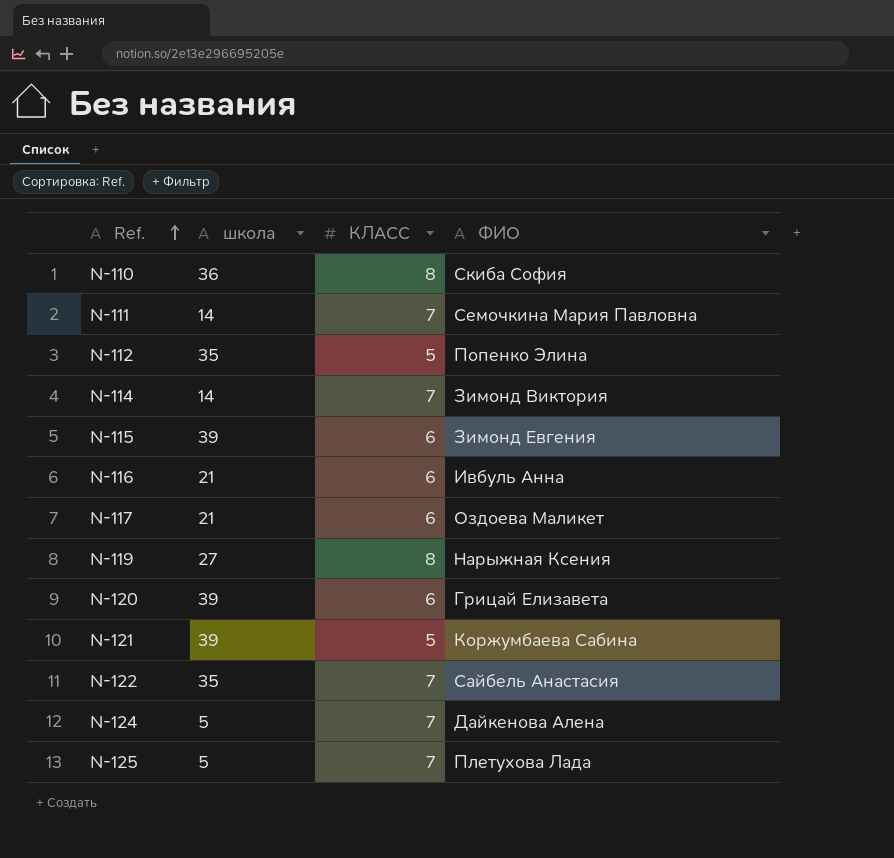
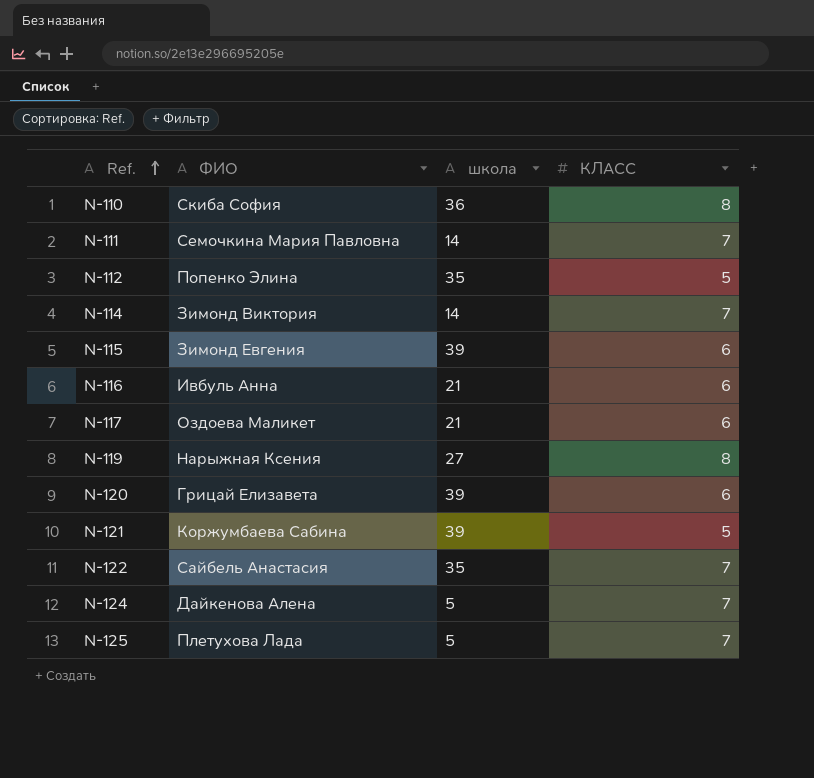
column ФИО | position: 4 -> 2

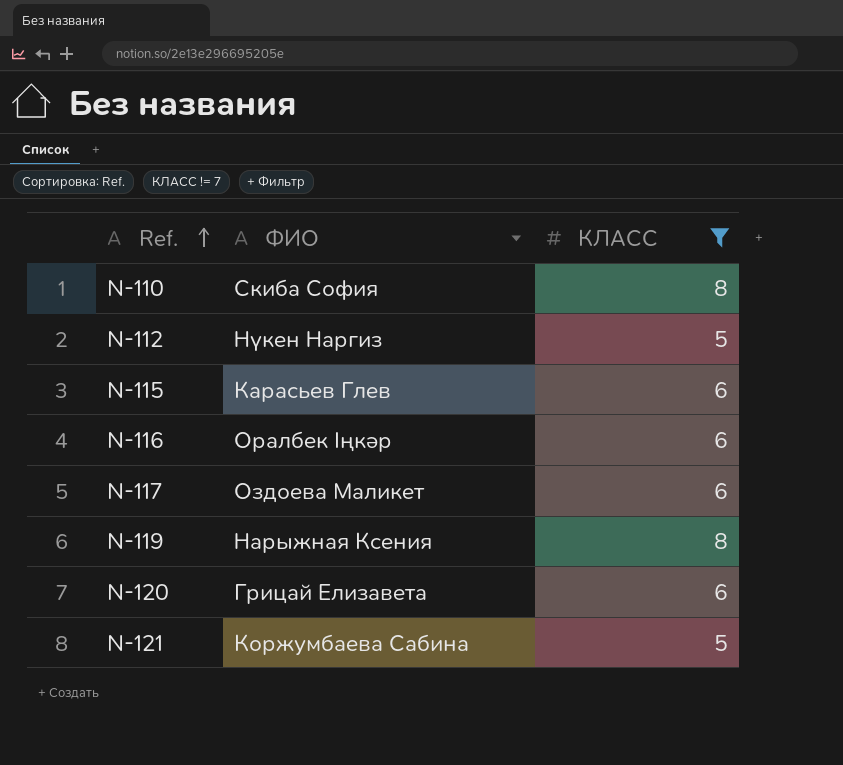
filter: none -> КЛАСС != 7
column школа | position: 3 -> none
N-112 | ФИО: Попенко Элина -> Нүкен Наргиз
N-115 | ФИО: Зимонд Евгения -> Карасьев Глев
N-116 | ФИО: Ивбуль Анна -> Оралбек Іңкәр

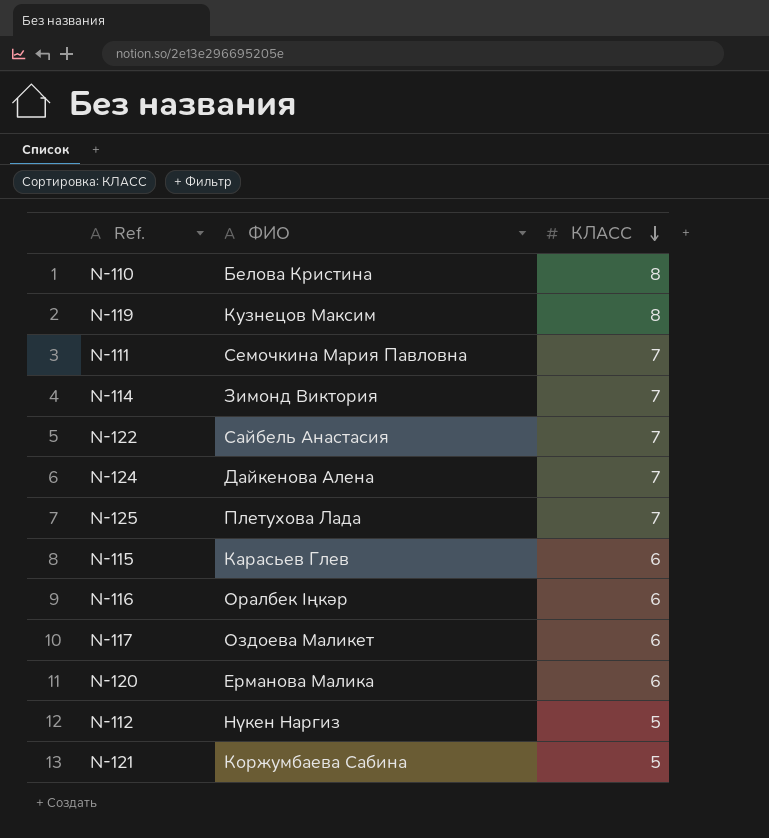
filter: КЛАСС != 7 -> none
row order: Ref. ascending -> КЛАСС descending
N-110 | ФИО: Скиба София -> Белова Кристина
N-119 | ФИО: Нарыжная Ксения -> Кузнецов Максим
N-120 | ФИО: Грицай Елизавета -> Ерманова Малика

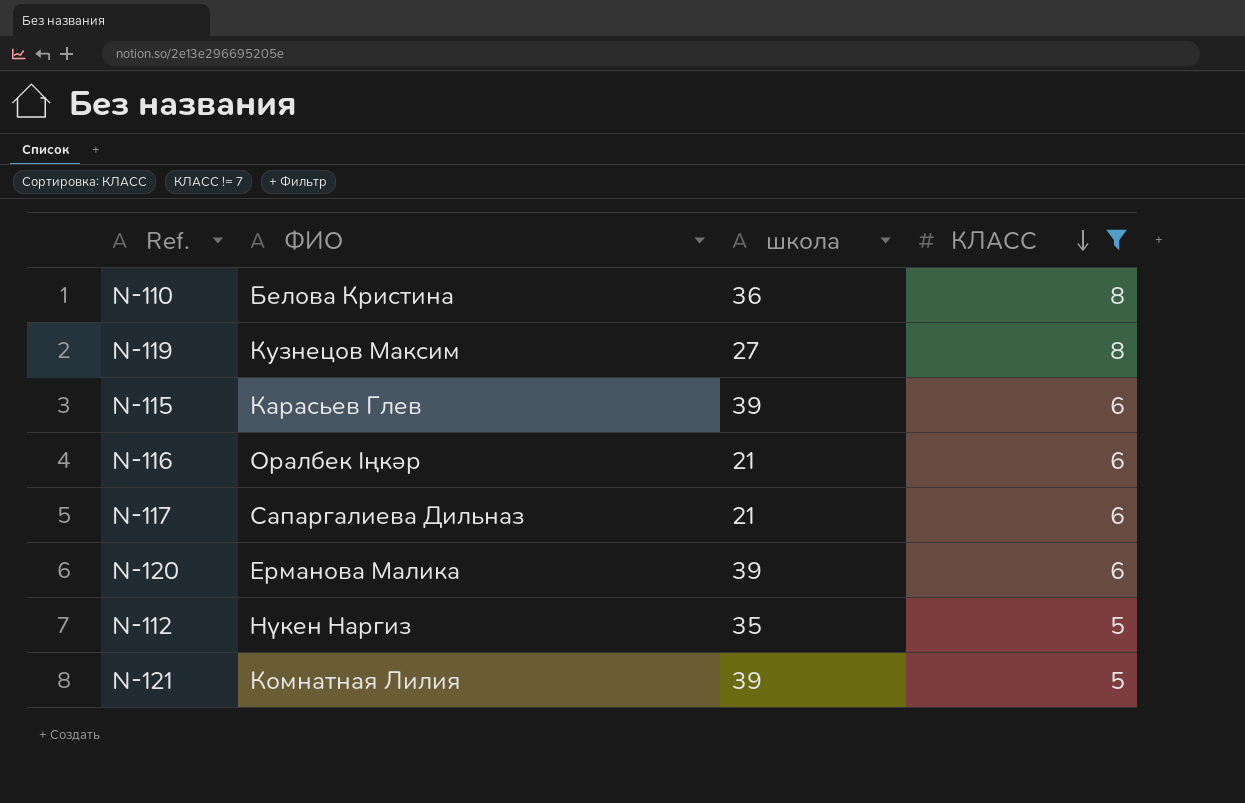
filter: none -> КЛАСС != 7
column школа | position: none -> 3
N-117 | ФИО: Оздоева Маликет -> Сапаргалиева Дильназ
N-121 | ФИО: Коржумбаева Сабина -> Комнатная Лилия

